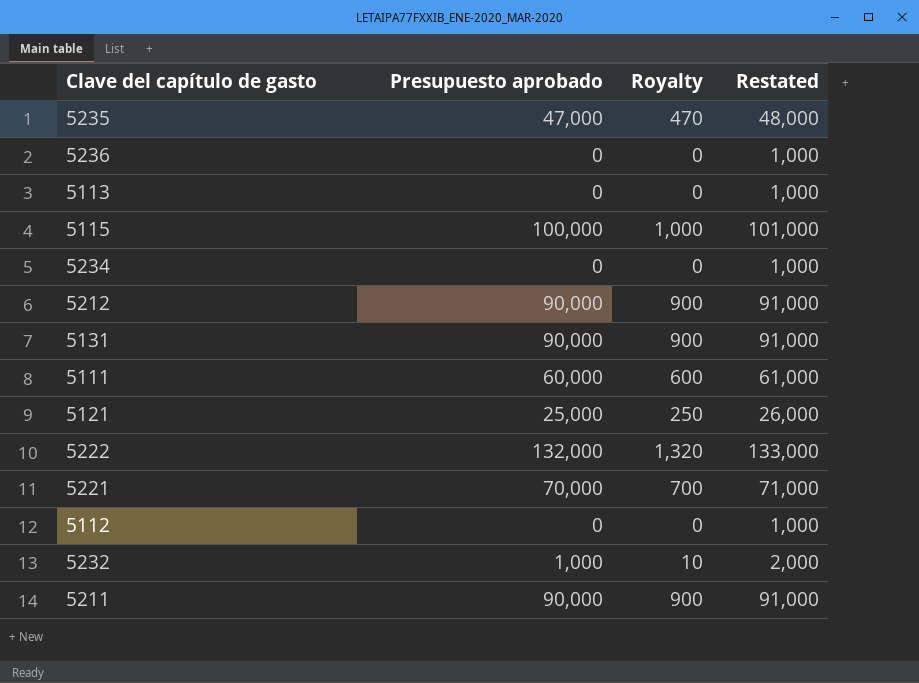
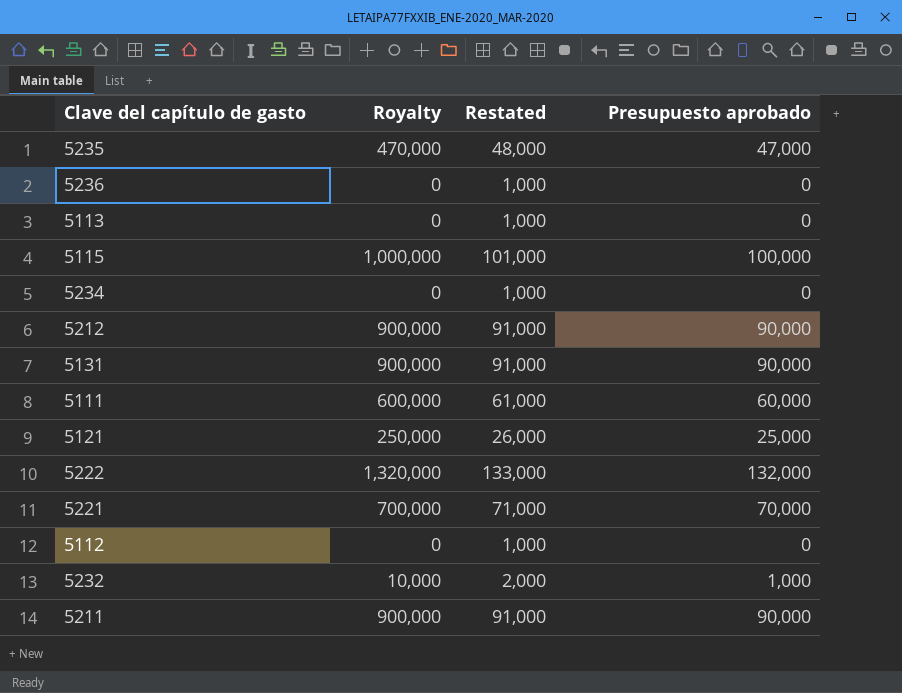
column Royalty | formula: [Presupuesto aprobado] * 0.01 -> [Presupuesto aprobado] * 10
column Presupuesto aprobado | position: 2 -> 4

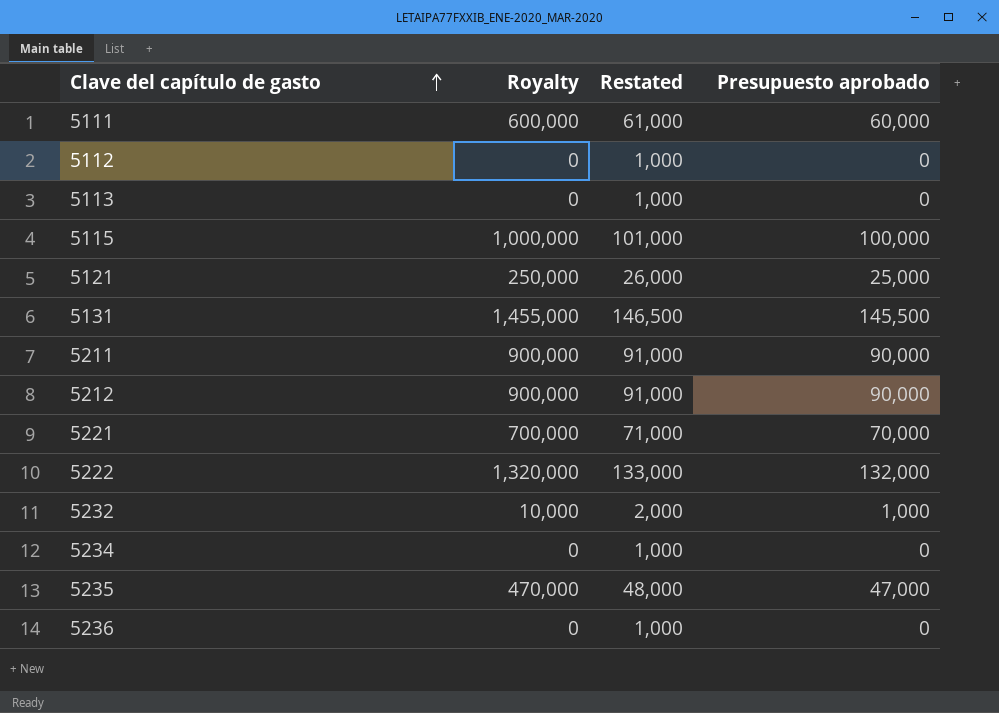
row order: none -> Clave del capítulo de gasto ascending
5131 | Royalty: 900,000 -> 1,455,000
5131 | Restated: 91,000 -> 146,500
5131 | Presupuesto aprobado: 90,000 -> 145,500

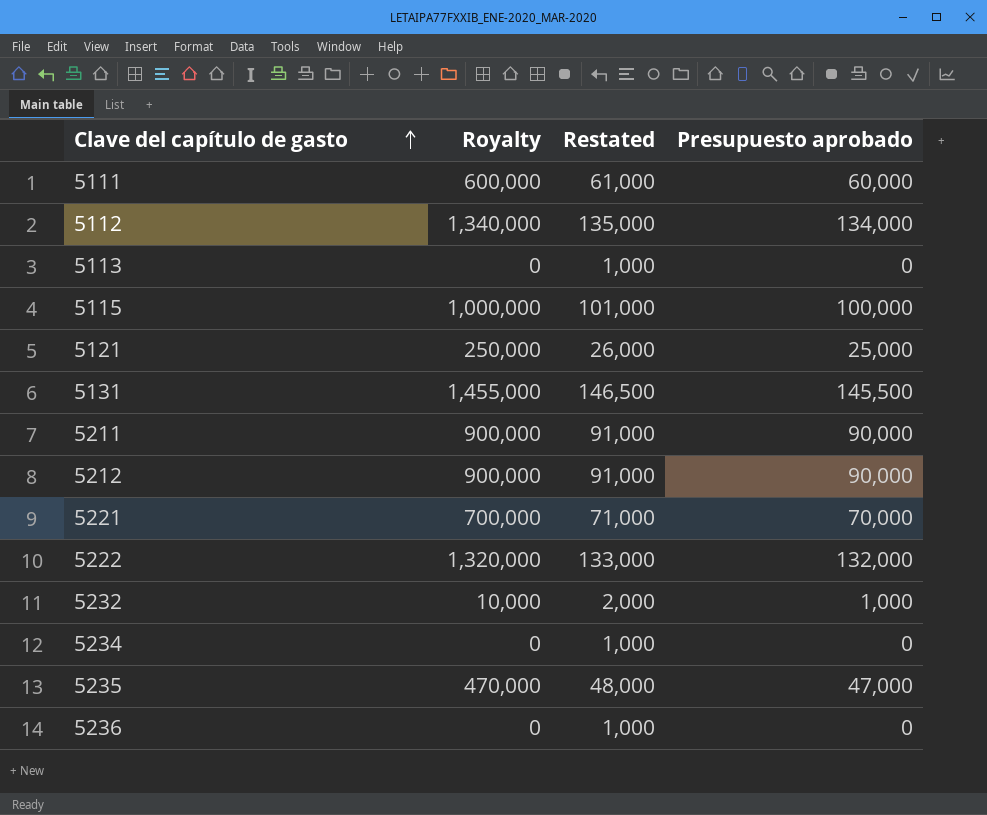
5112 | Royalty: 0 -> 1,340,000
5112 | Restated: 1,000 -> 135,000
5112 | Presupuesto aprobado: 0 -> 134,000

